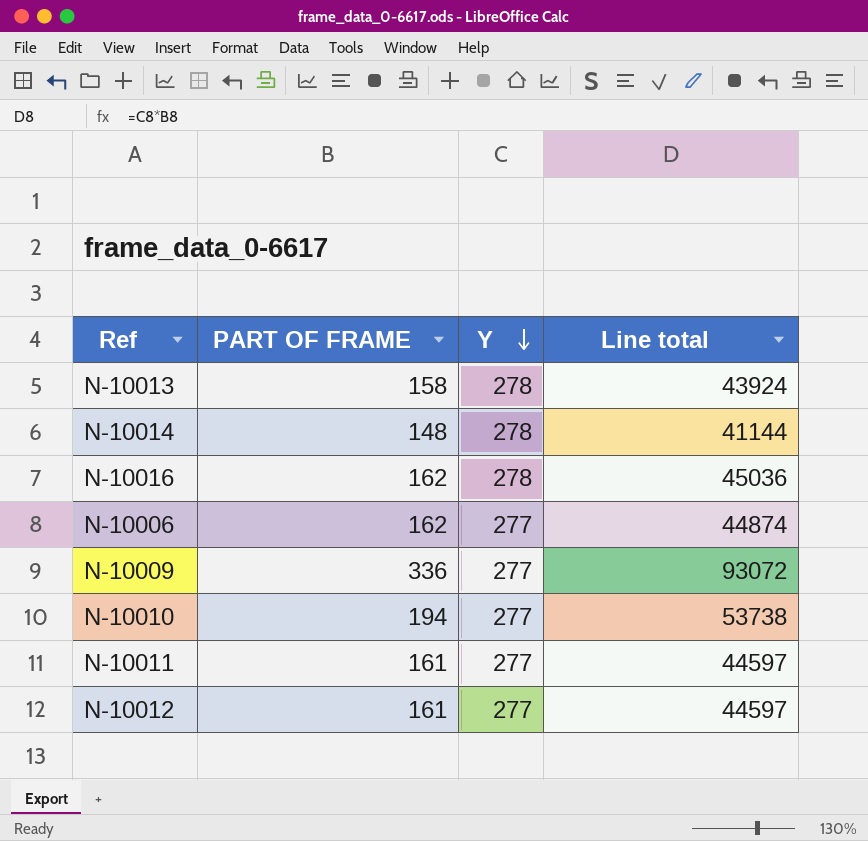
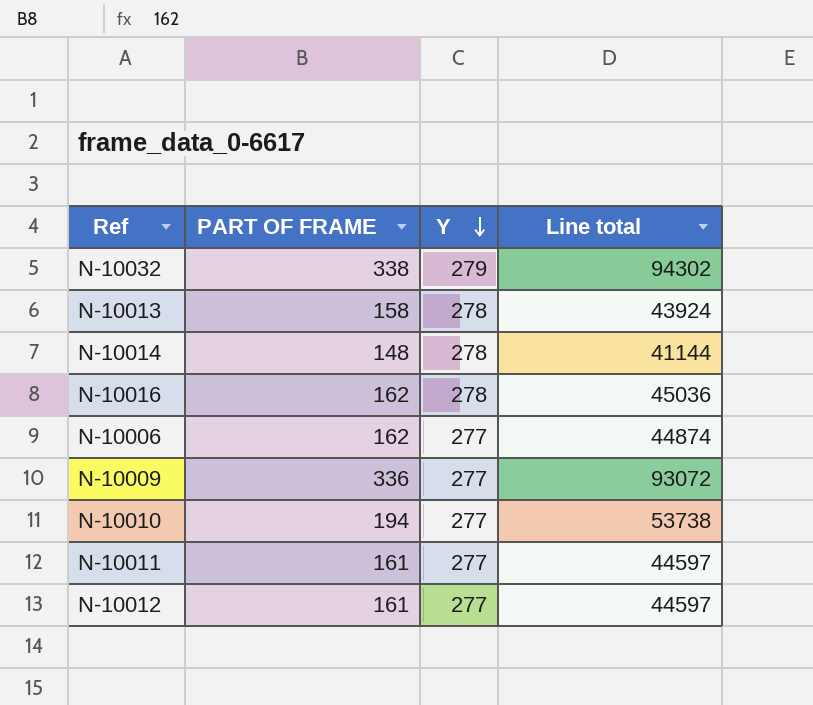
row N-10032: none -> 338 | 279 | 94302

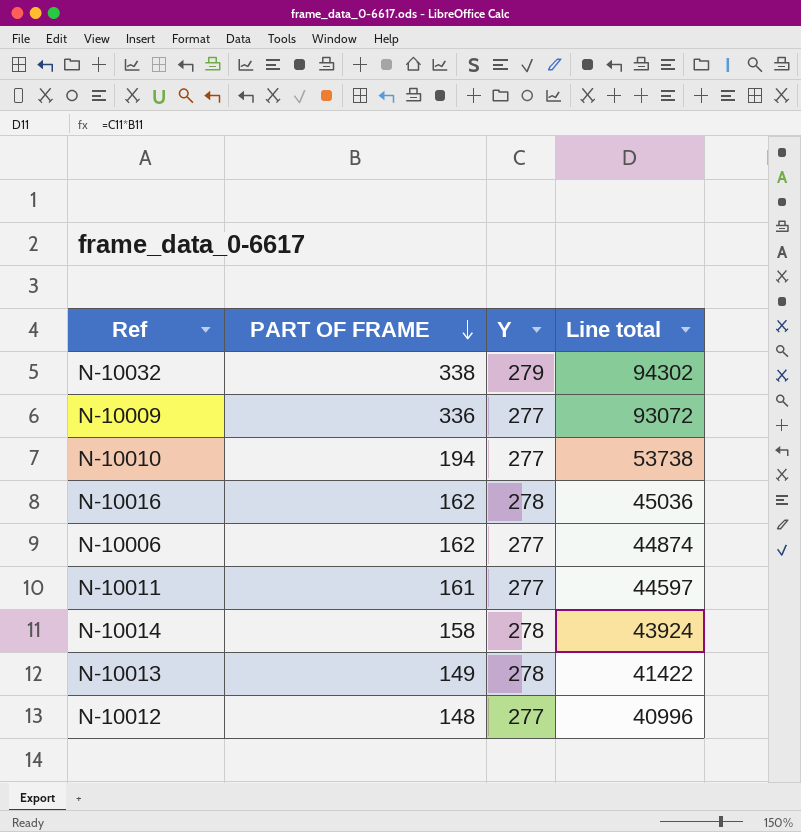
row order: Y descending -> PART OF FRAME descending
N-10014 | PART OF FRAME: 148 -> 158
N-10014 | Line total: 41144 -> 43924
N-10013 | PART OF FRAME: 158 -> 149
N-10013 | Line total: 43924 -> 41422
N-10012 | PART OF FRAME: 161 -> 148
N-10012 | Line total: 44597 -> 40996

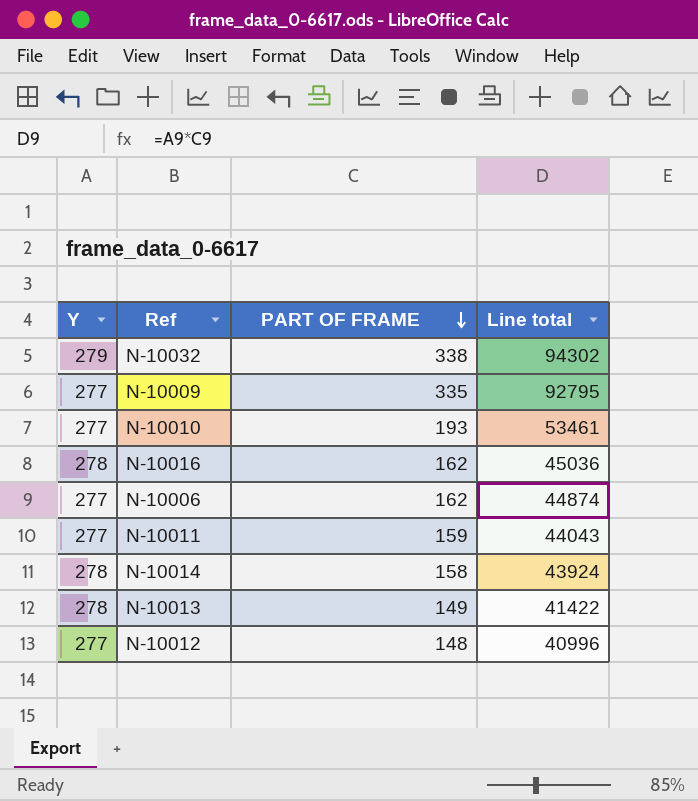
column Y | position: 3 -> 1
N-10009 | PART OF FRAME: 336 -> 335
N-10009 | Line total: 93072 -> 92795
N-10010 | PART OF FRAME: 194 -> 193
N-10010 | Line total: 53738 -> 53461
N-10011 | PART OF FRAME: 161 -> 159
N-10011 | Line total: 44597 -> 44043

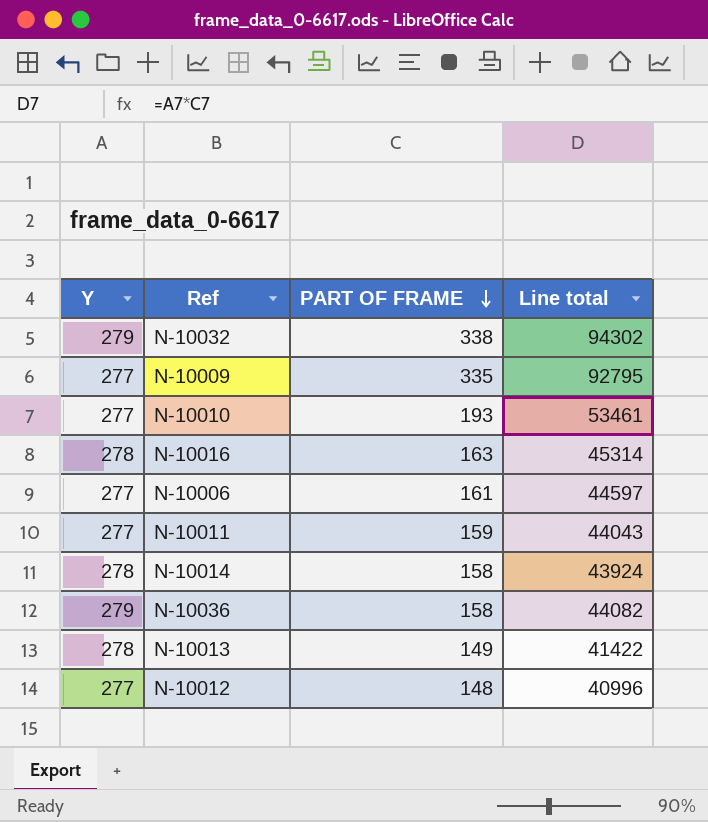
N-10016 | PART OF FRAME: 162 -> 163
N-10016 | Line total: 45036 -> 45314
N-10006 | PART OF FRAME: 162 -> 161
N-10006 | Line total: 44874 -> 44597
row N-10036: none -> 279 | 158 | 44082

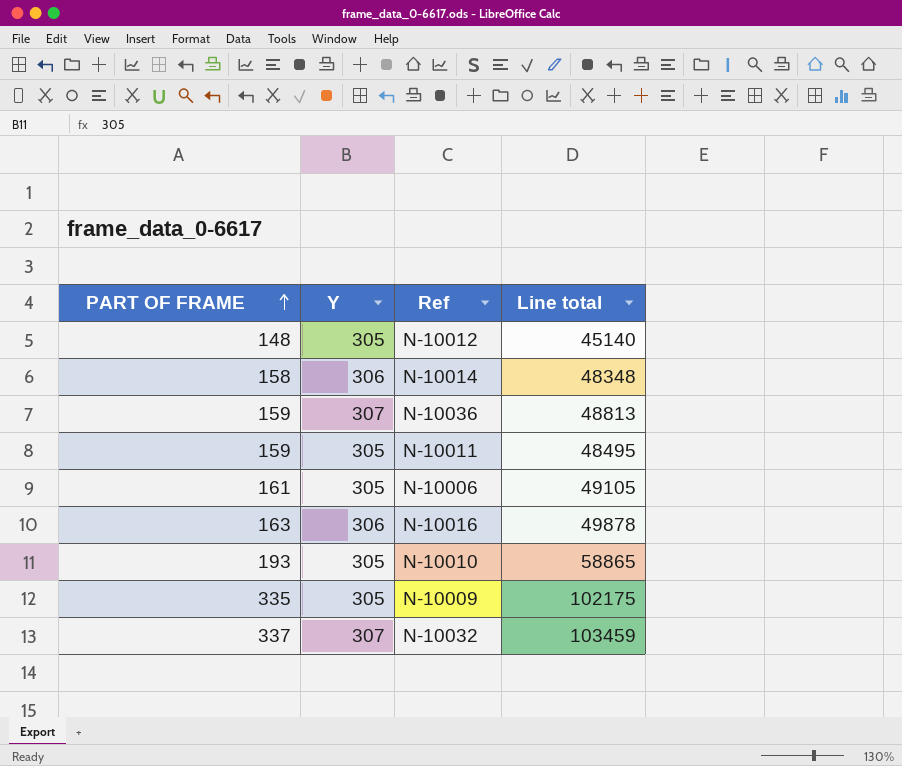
row order: PART OF FRAME descending -> PART OF FRAME ascending
column PART OF FRAME | position: 3 -> 1
row N-10013: 278 | 149 | 41422 -> none
N-10012 | Y: 277 -> 305
N-10012 | Line total: 40996 -> 45140
N-10014 | Y: 278 -> 306
N-10014 | Line total: 43924 -> 48348
N-10036 | PART OF FRAME: 158 -> 159
N-10036 | Y: 279 -> 307
N-10036 | Line total: 44082 -> 48813
N-10011 | Y: 277 -> 305
N-10011 | Line total: 44043 -> 48495
N-10006 | Y: 277 -> 305
N-10006 | Line total: 44597 -> 49105
N-10016 | Y: 278 -> 306
N-10016 | Line total: 45314 -> 49878
N-10010 | Y: 277 -> 305
N-10010 | Line total: 53461 -> 58865
N-10009 | Y: 277 -> 305
N-10009 | Line total: 92795 -> 102175
N-10032 | PART OF FRAME: 338 -> 337
N-10032 | Y: 279 -> 307
N-10032 | Line total: 94302 -> 103459

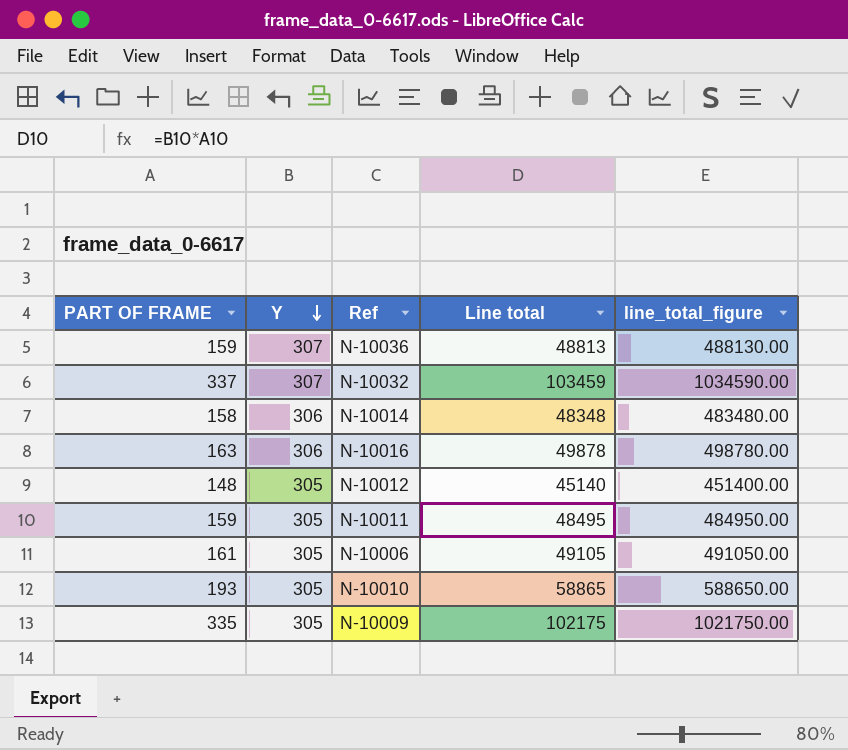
row order: PART OF FRAME ascending -> Y descending
column line_total_figure | formula: none -> [Line total] * 10

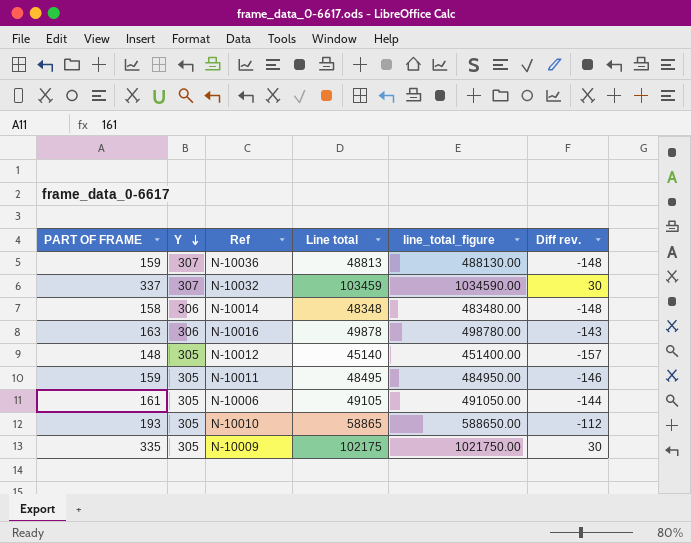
column Diff rev. | formula: none -> [PART OF FRAME] - [Y]

